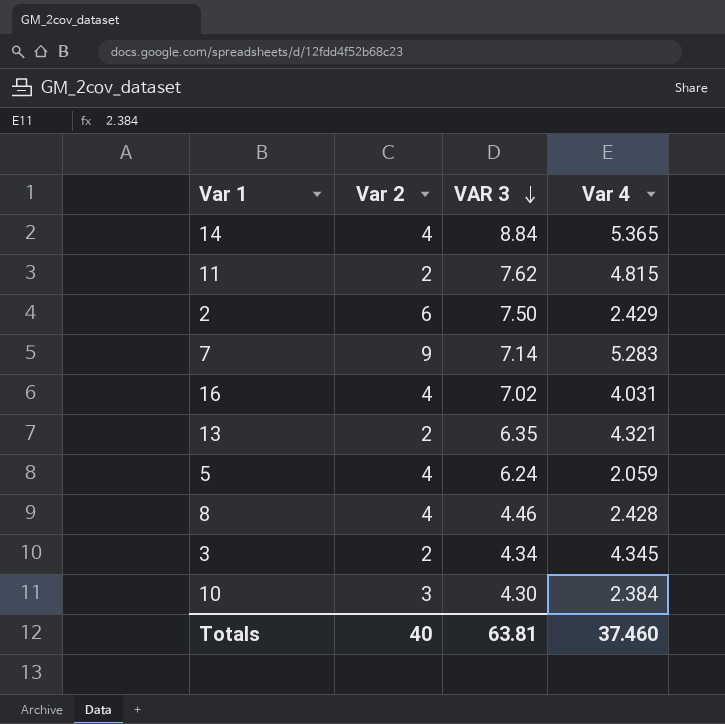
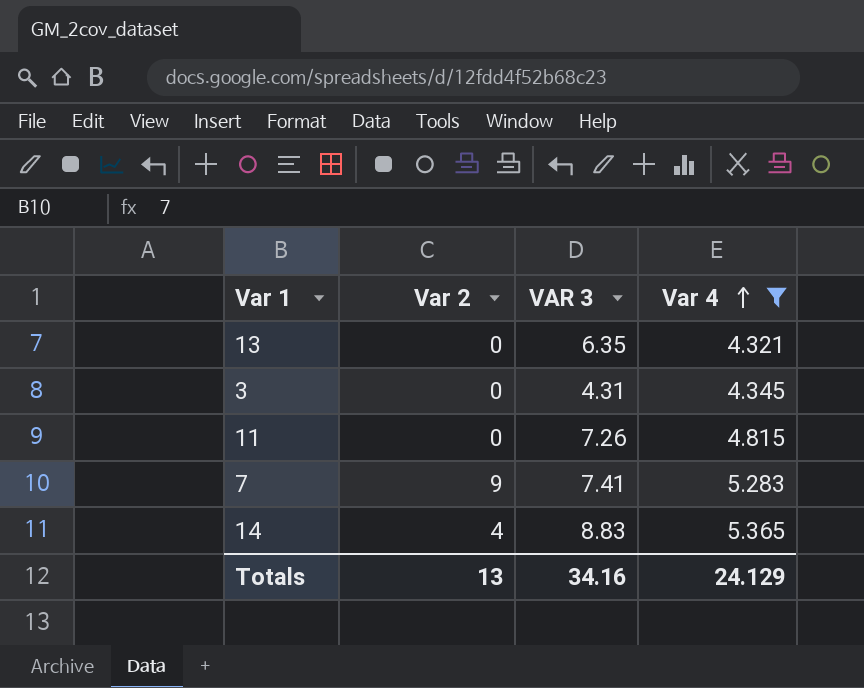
filter: none -> Var 4 >= 4.321
row order: VAR 3 descending -> Var 4 ascending
13 | Var 2: 2 -> 0
3 | Var 2: 2 -> 0
3 | VAR 3: 4.34 -> 4.31
11 | Var 2: 2 -> 0
11 | VAR 3: 7.62 -> 7.26
7 | VAR 3: 7.14 -> 7.41
14 | VAR 3: 8.84 -> 8.83
Totals | Var 2: 40 -> 13
Totals | VAR 3: 63.81 -> 34.16
Totals | Var 4: 37.460 -> 24.129

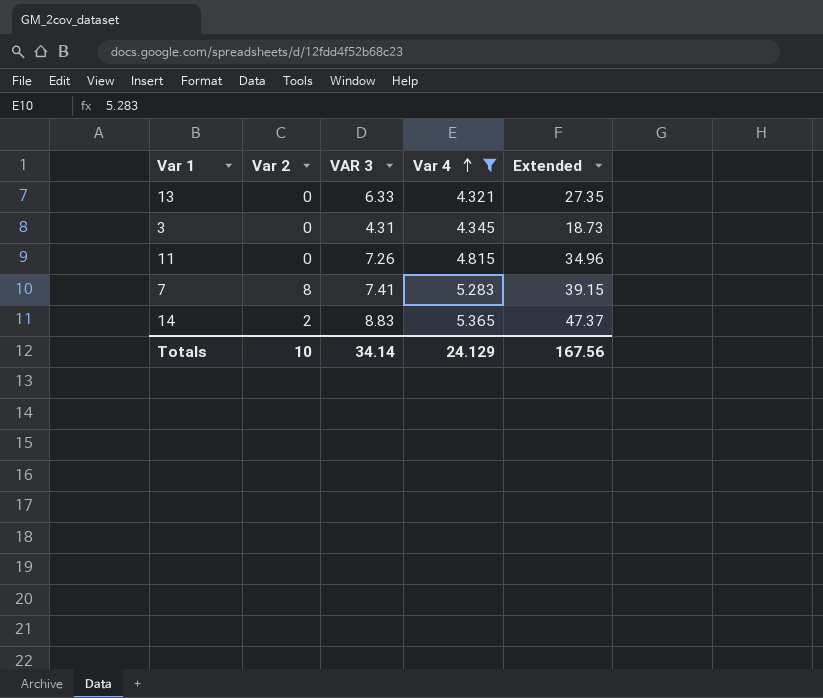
column Extended | formula: none -> [VAR 3] * [Var 4]
13 | VAR 3: 6.35 -> 6.33
7 | Var 2: 9 -> 8
14 | Var 2: 4 -> 2
Totals | Var 2: 13 -> 10
Totals | VAR 3: 34.16 -> 34.14

